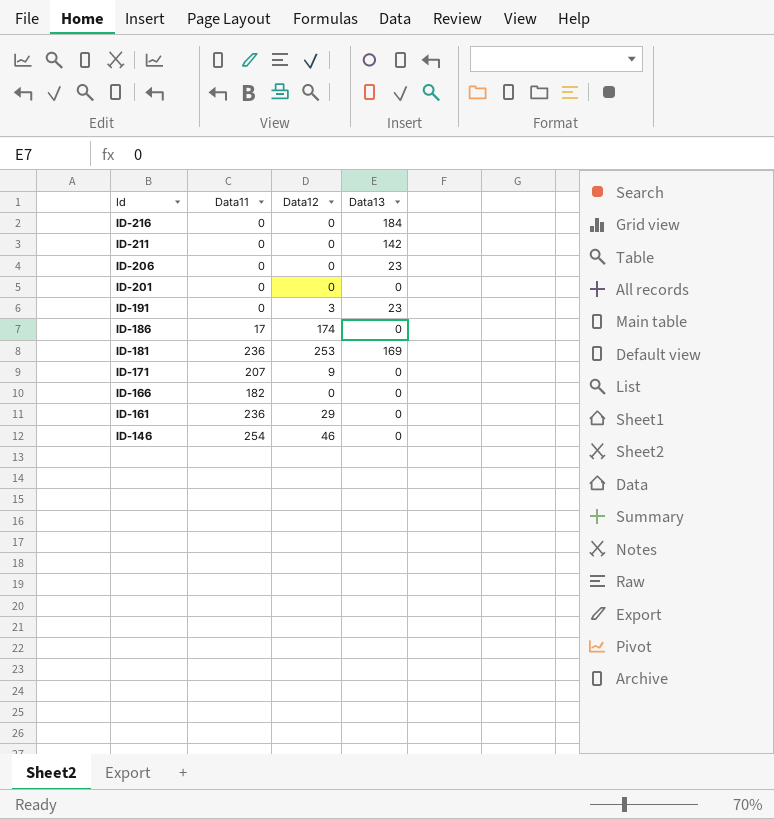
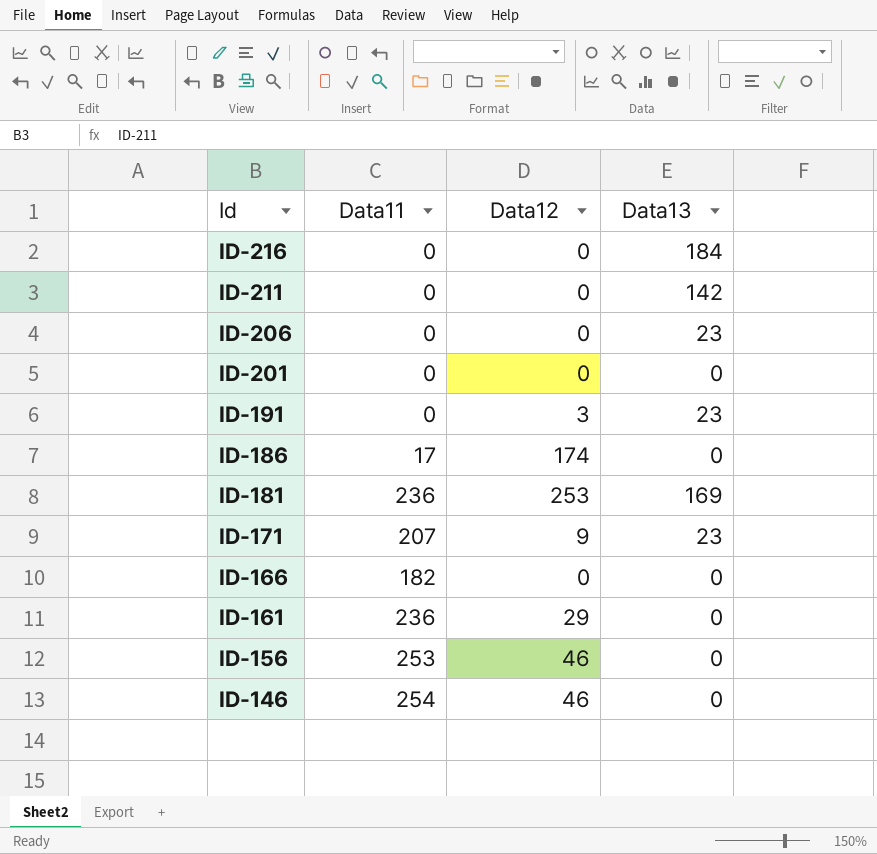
ID-171 | Data13: 0 -> 23
row ID-156: none -> 253 | 46 | 0

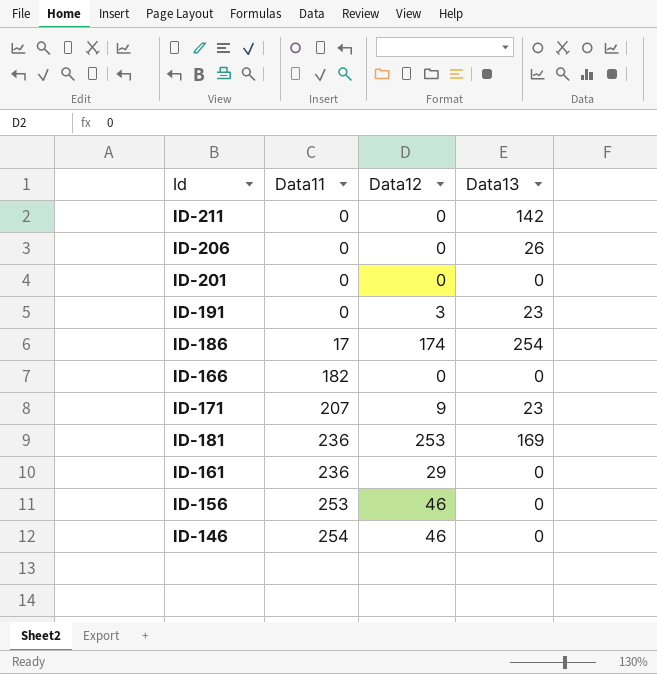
row order: Id descending -> Data11 ascending
row ID-216: 0 | 0 | 184 -> none
ID-206 | Data13: 23 -> 26
ID-186 | Data13: 0 -> 254

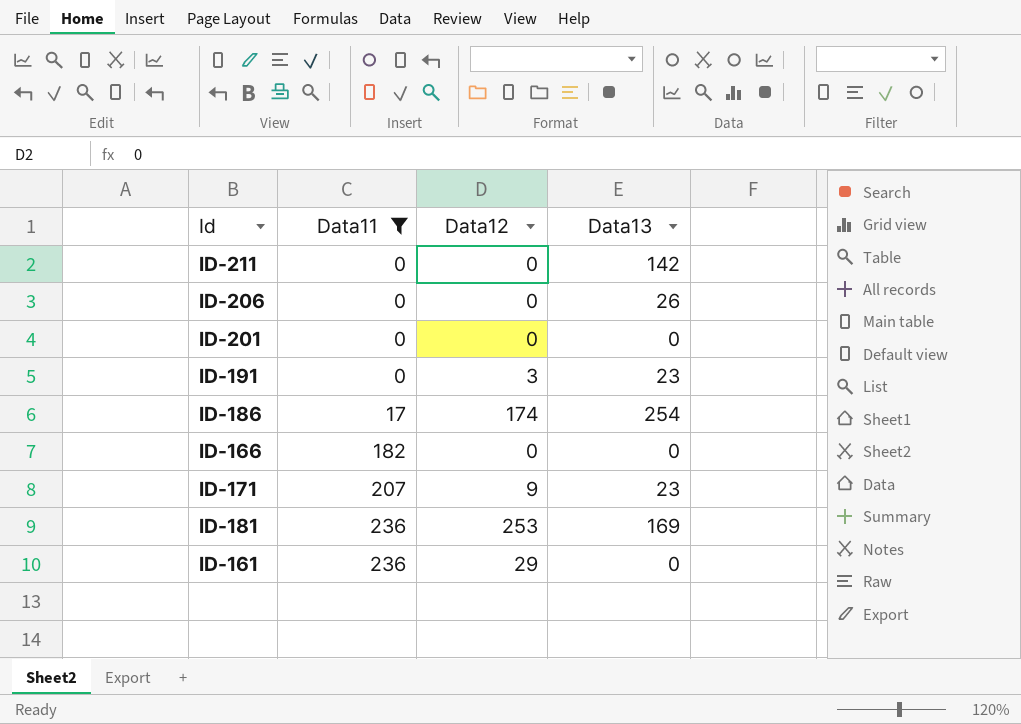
filter: none -> Data11 <= 236

